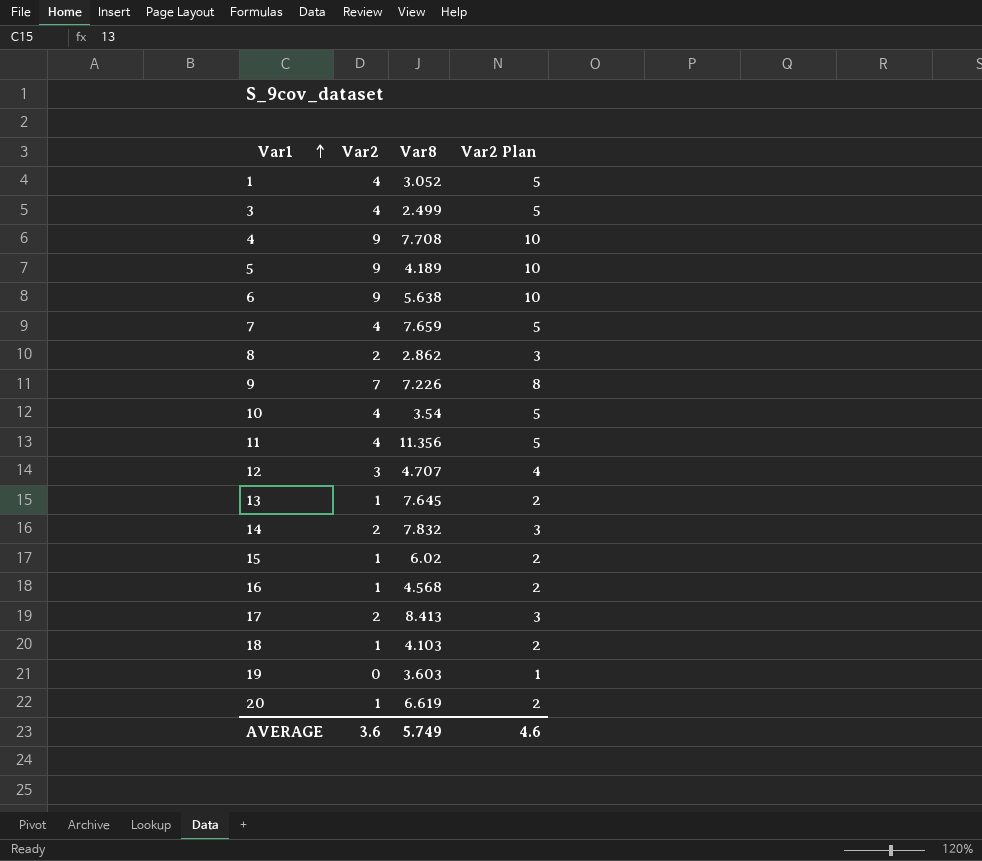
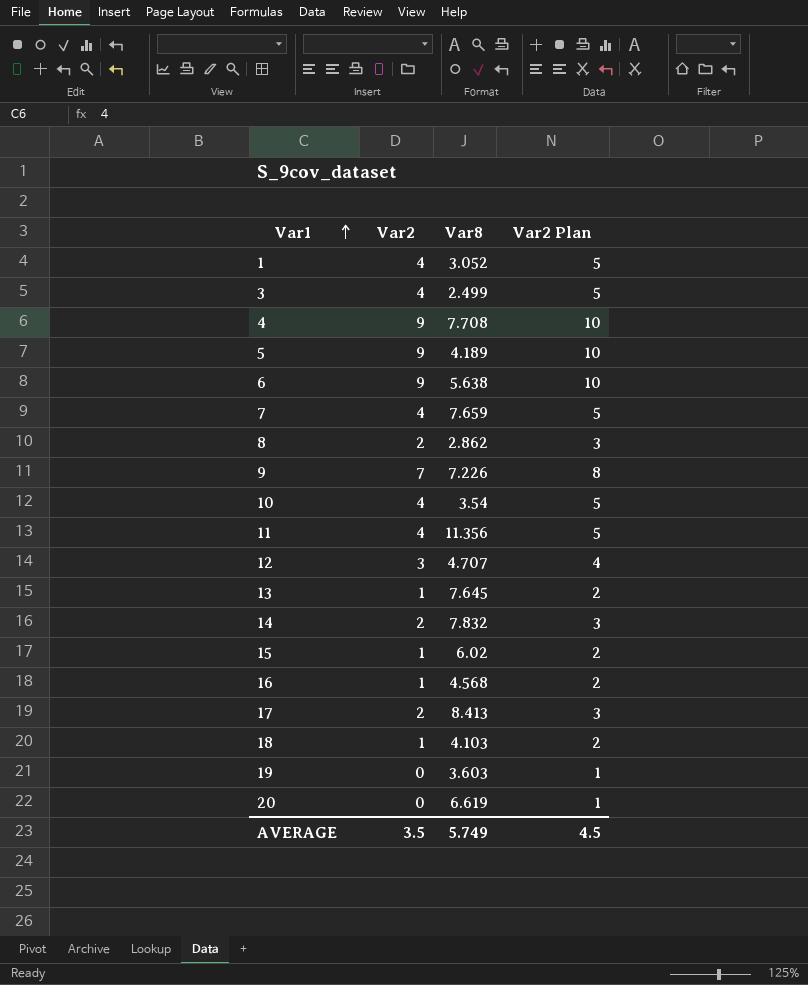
20 | Var2: 1 -> 0
20 | Var2 Plan: 2 -> 1
AVERAGE | Var2: 3.6 -> 3.5
AVERAGE | Var2 Plan: 4.6 -> 4.5

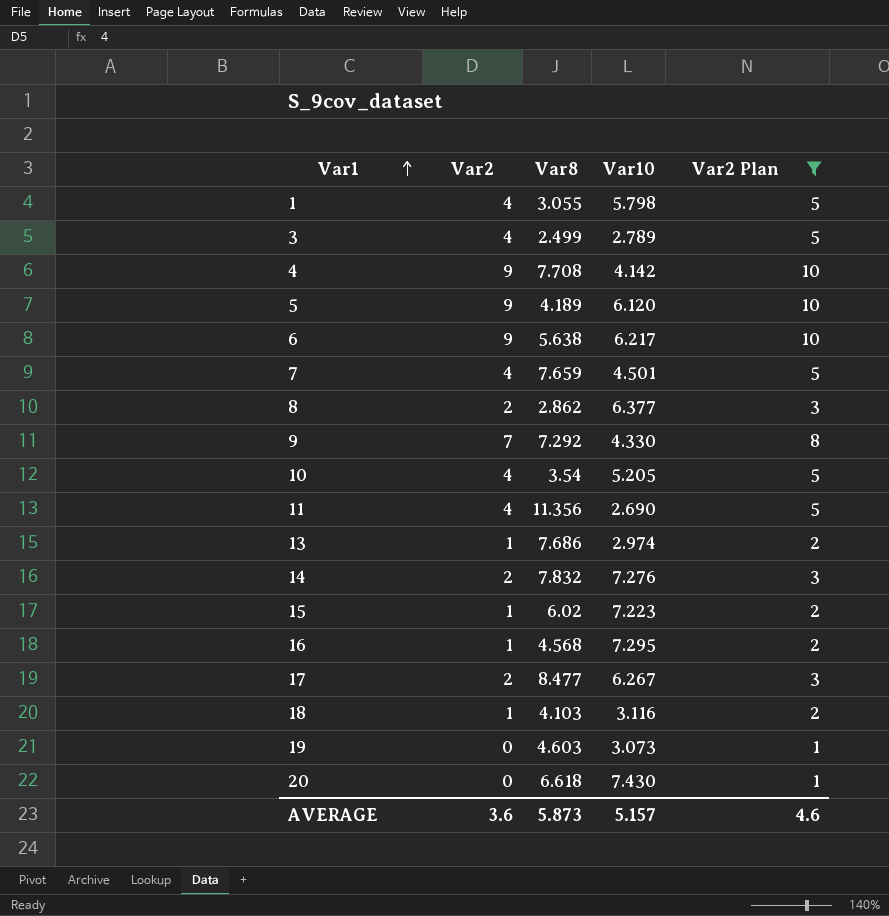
filter: none -> Var2 Plan != 4
column Var10 | position: none -> 4
1 | Var8: 3.052 -> 3.055
9 | Var8: 7.226 -> 7.292
13 | Var8: 7.645 -> 7.686
17 | Var8: 8.413 -> 8.477
19 | Var8: 3.603 -> 4.603
20 | Var8: 6.619 -> 6.618
AVERAGE | Var2: 3.5 -> 3.6
AVERAGE | Var8: 5.749 -> 5.873
AVERAGE | Var2 Plan: 4.5 -> 4.6

